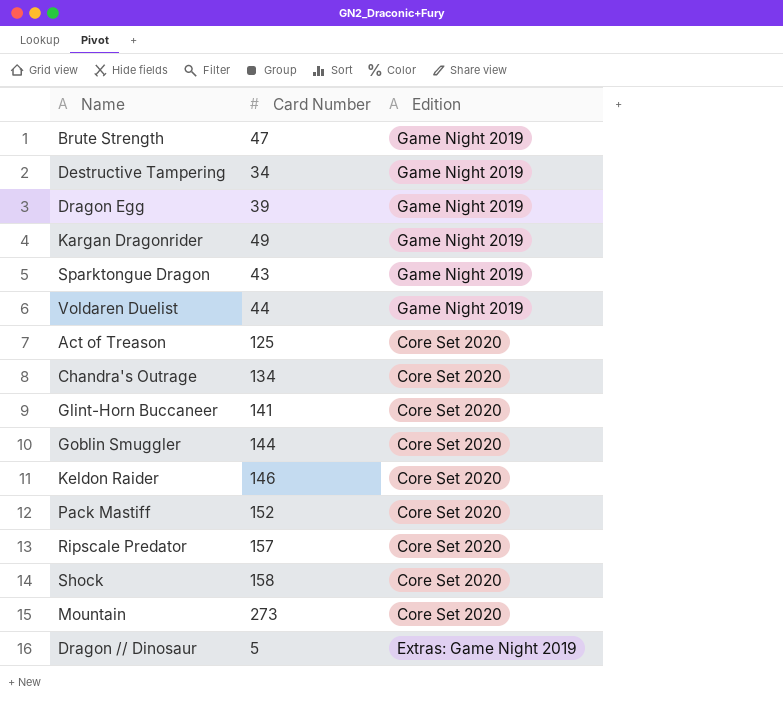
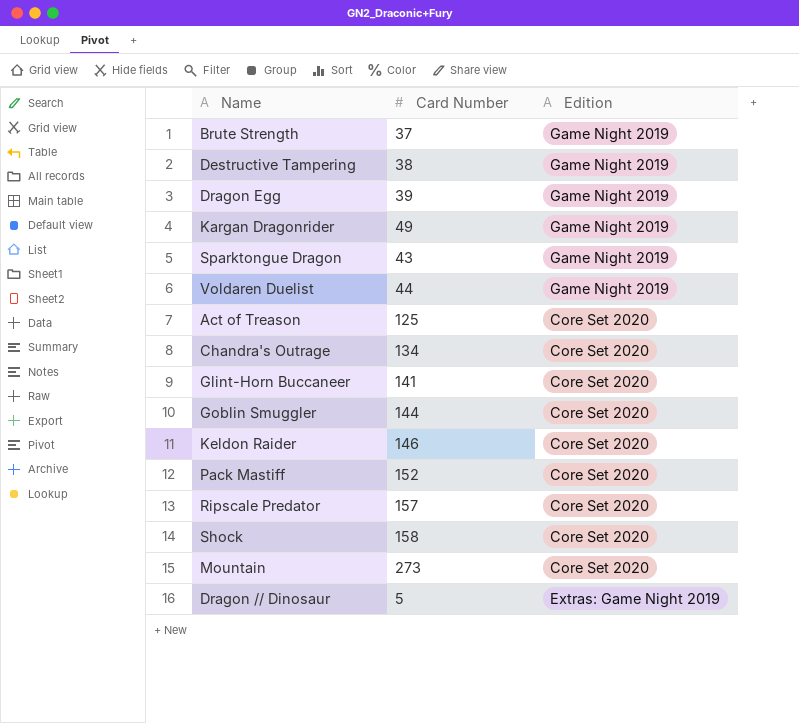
Brute Strength | Card Number: 47 -> 37
Destructive Tampering | Card Number: 34 -> 38

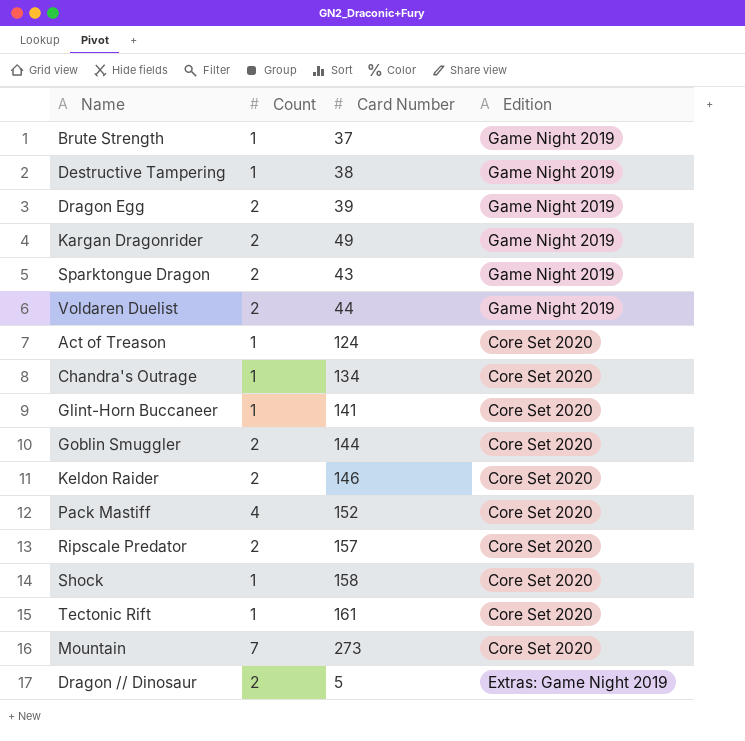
column Count | position: none -> 2
Act of Treason | Card Number: 125 -> 124
row Tectonic Rift: none -> 1 | 161 | Core Set 2020

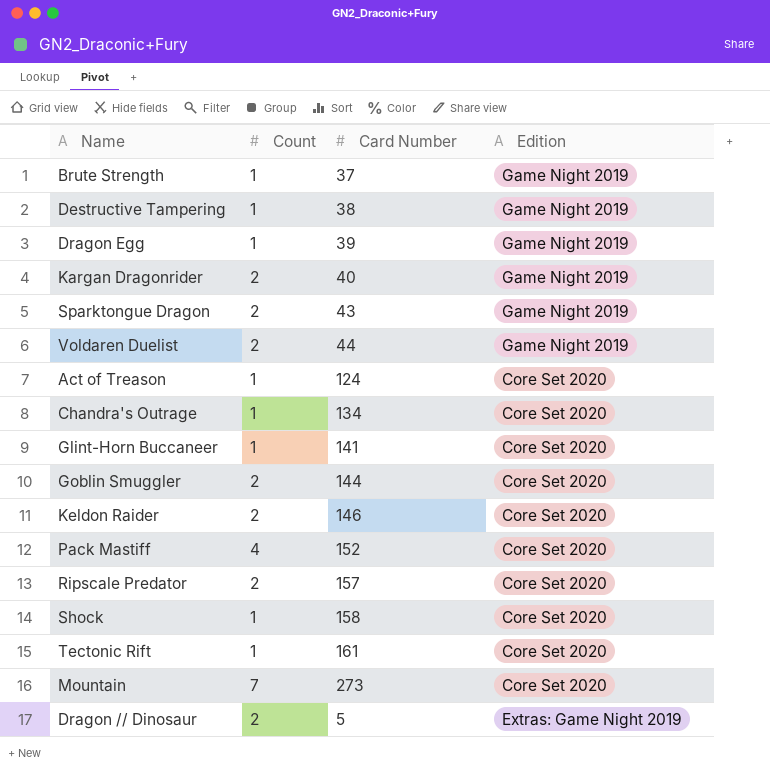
Dragon Egg | Count: 2 -> 1
Kargan Dragonrider | Card Number: 49 -> 40

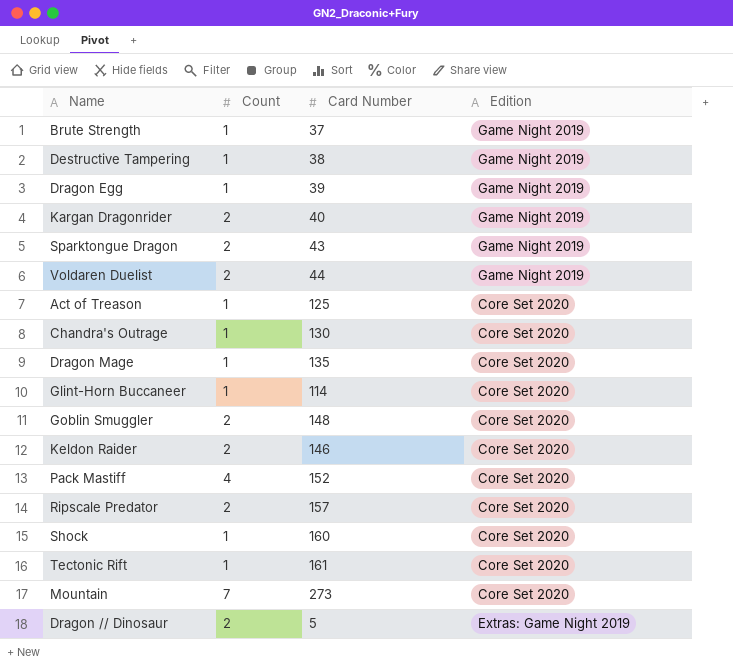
Act of Treason | Card Number: 124 -> 125
Chandra's Outrage | Card Number: 134 -> 130
row Dragon Mage: none -> 1 | 135 | Core Set 2020
Glint-Horn Buccaneer | Card Number: 141 -> 114
Goblin Smuggler | Card Number: 144 -> 148
Shock | Card Number: 158 -> 160

